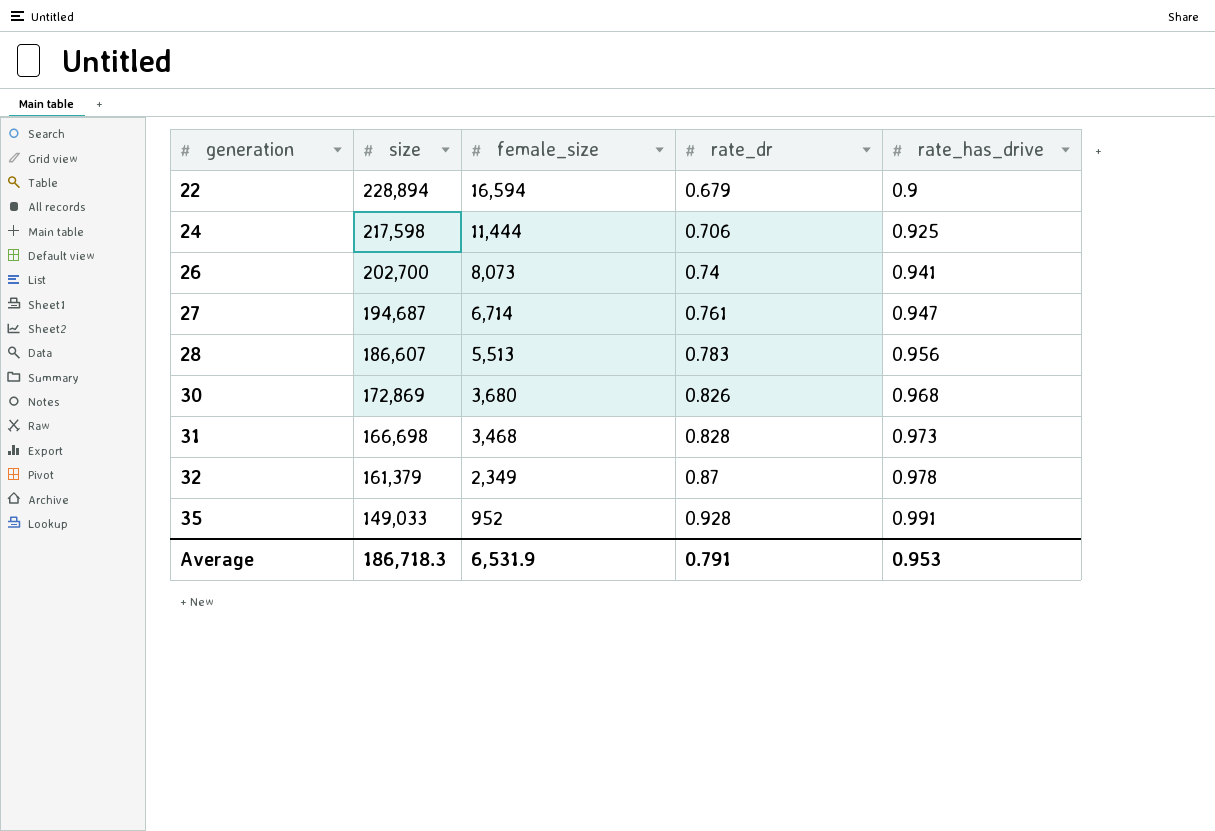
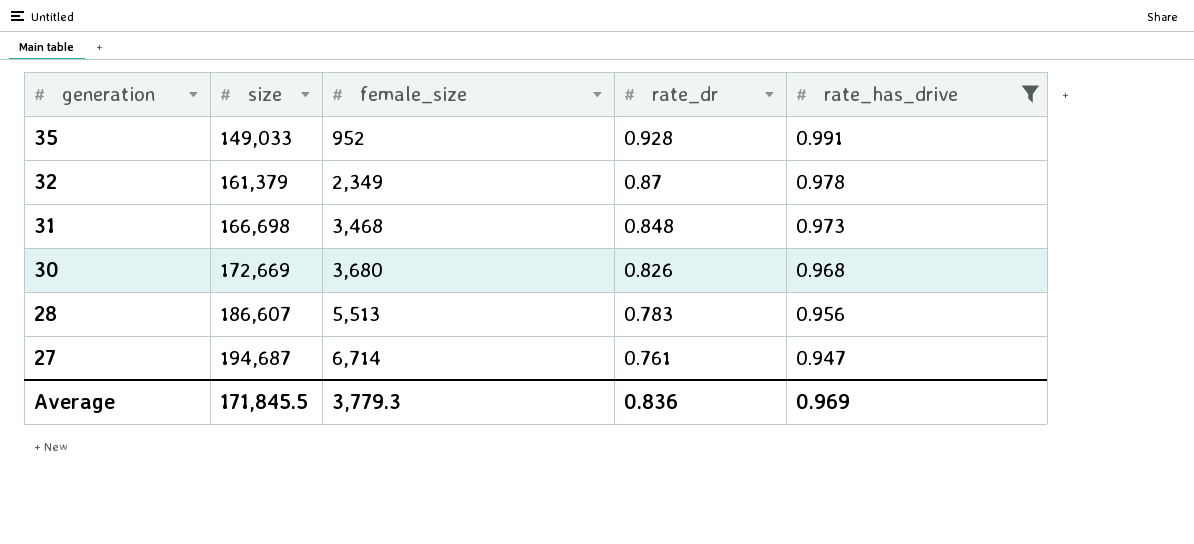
filter: none -> rate_has_drive >= 0.947
row order: generation ascending -> generation descending
31 | rate_dr: 0.828 -> 0.848
30 | size: 172,869 -> 172,669
Average | size: 186,718.3 -> 171,845.5
Average | female_size: 6,531.9 -> 3,779.3
Average | rate_dr: 0.791 -> 0.836
Average | rate_has_drive: 0.953 -> 0.969

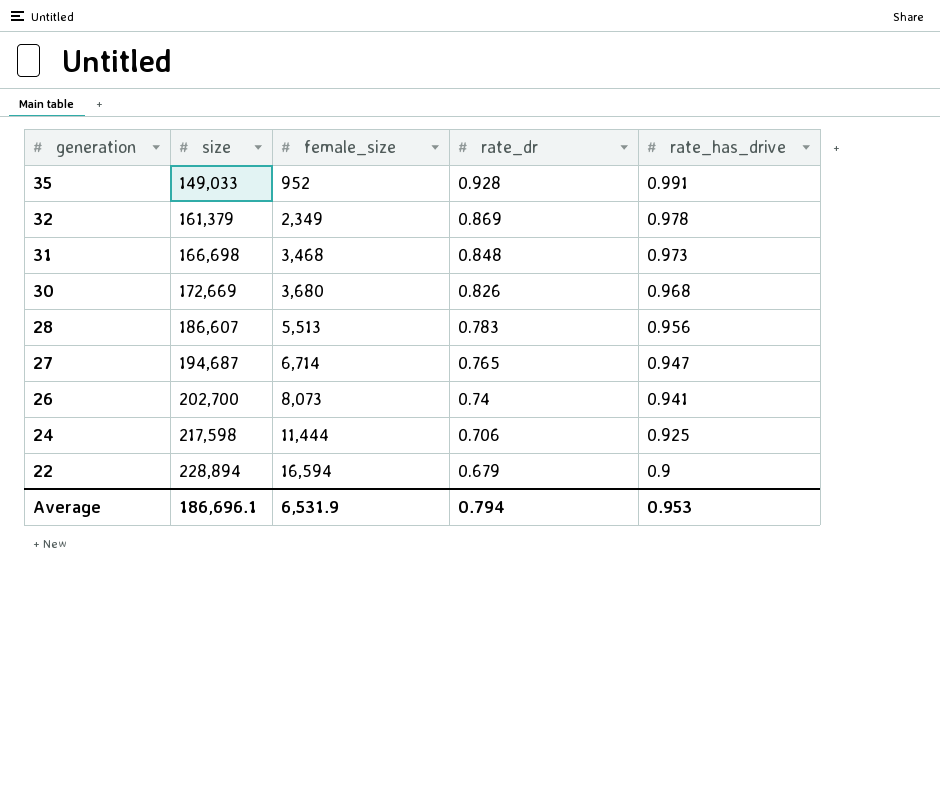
filter: rate_has_drive >= 0.947 -> none
32 | rate_dr: 0.87 -> 0.869
27 | rate_dr: 0.761 -> 0.765
Average | size: 171,845.5 -> 186,696.1
Average | female_size: 3,779.3 -> 6,531.9
Average | rate_dr: 0.836 -> 0.794
Average | rate_has_drive: 0.969 -> 0.953

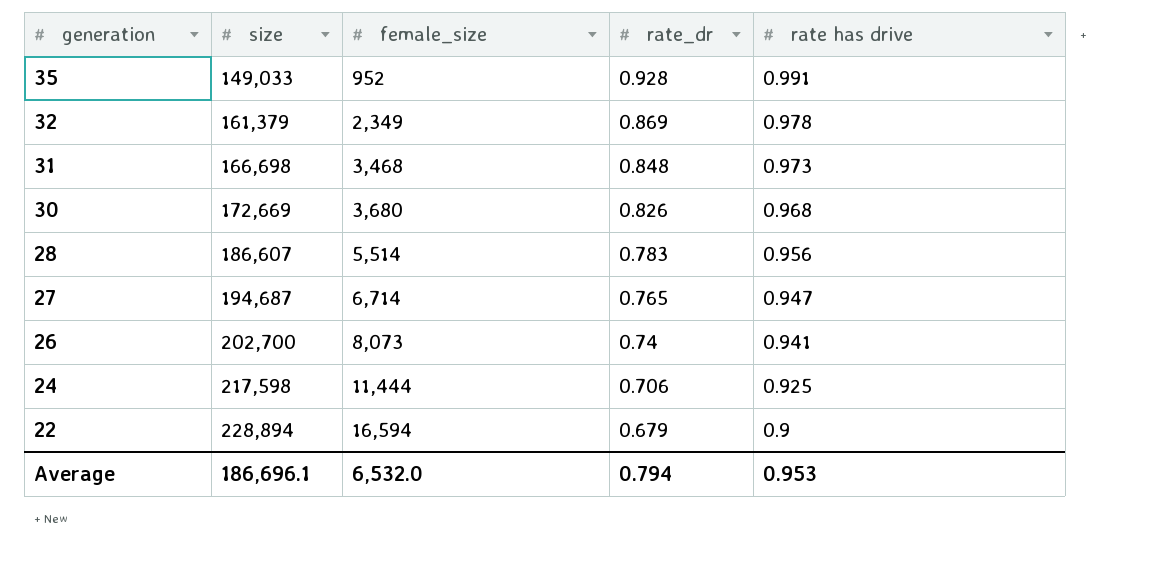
column name: rate_has_drive -> rate has drive
28 | female_size: 5,513 -> 5,514
Average | female_size: 6,531.9 -> 6,532.0

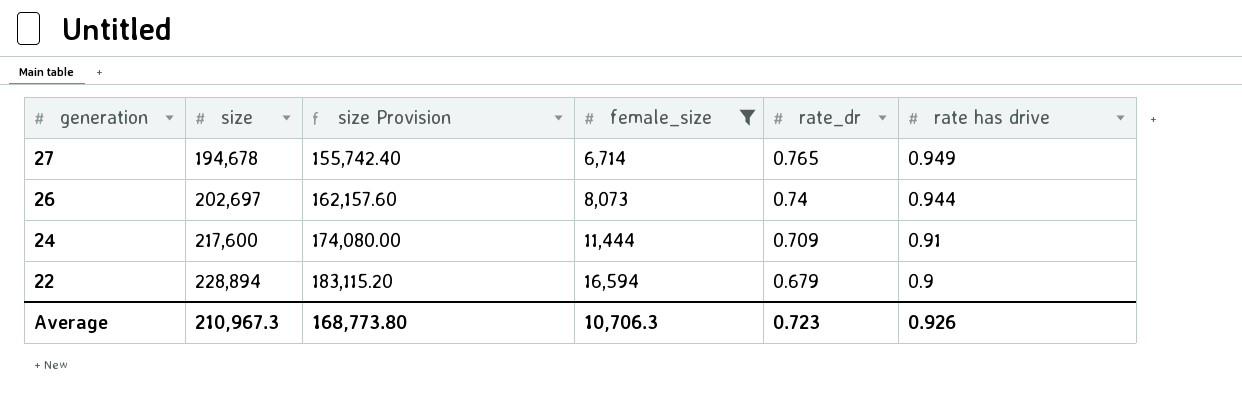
filter: none -> female_size >= 6,714
column size Provision | formula: none -> [size] * 0.8
27 | size: 194,687 -> 194,678
27 | rate has drive: 0.947 -> 0.949
26 | size: 202,700 -> 202,697
26 | rate has drive: 0.941 -> 0.944
24 | size: 217,598 -> 217,600
24 | rate_dr: 0.706 -> 0.709
24 | rate has drive: 0.925 -> 0.91
Average | size: 186,696.1 -> 210,967.3
Average | female_size: 6,532.0 -> 10,706.3
Average | rate_dr: 0.794 -> 0.723
Average | rate has drive: 0.953 -> 0.926

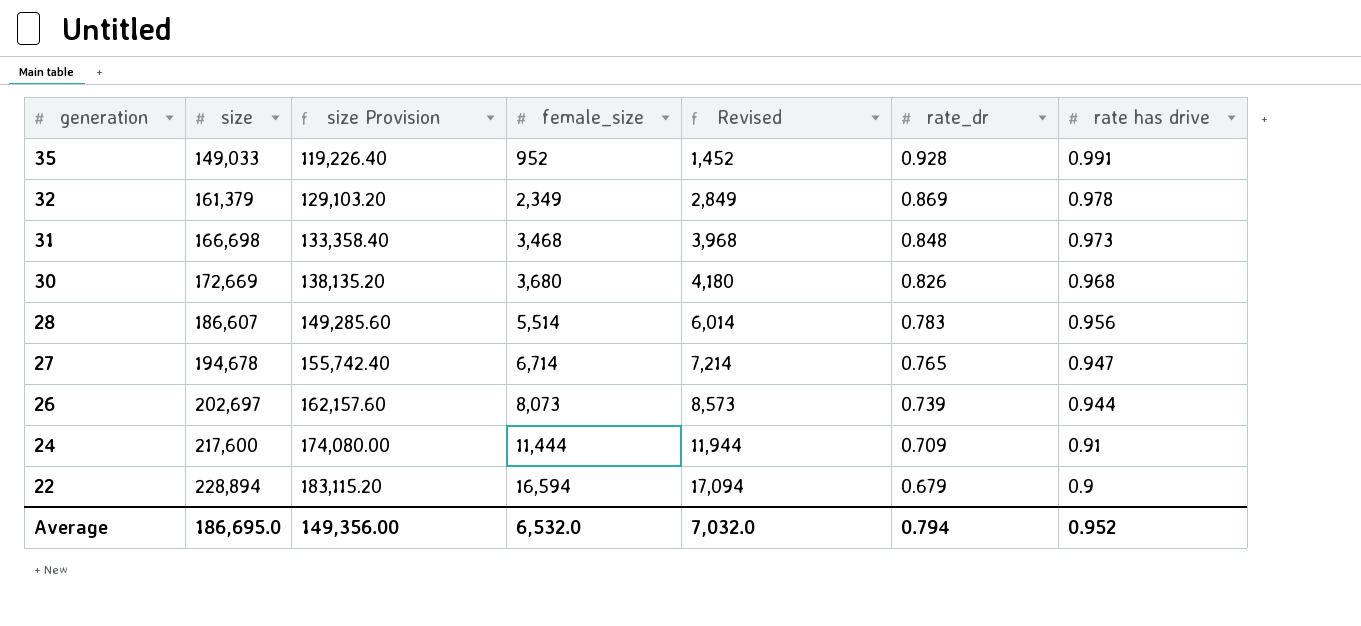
filter: female_size >= 6,714 -> none
column Revised | formula: none -> [female_size] + 500
27 | rate has drive: 0.949 -> 0.947
26 | rate_dr: 0.74 -> 0.739
Average | size: 210,967.3 -> 186,695.0
Average | size Provision: 168,773.80 -> 149,356.00
Average | female_size: 10,706.3 -> 6,532.0
Average | rate_dr: 0.723 -> 0.794
Average | rate has drive: 0.926 -> 0.952

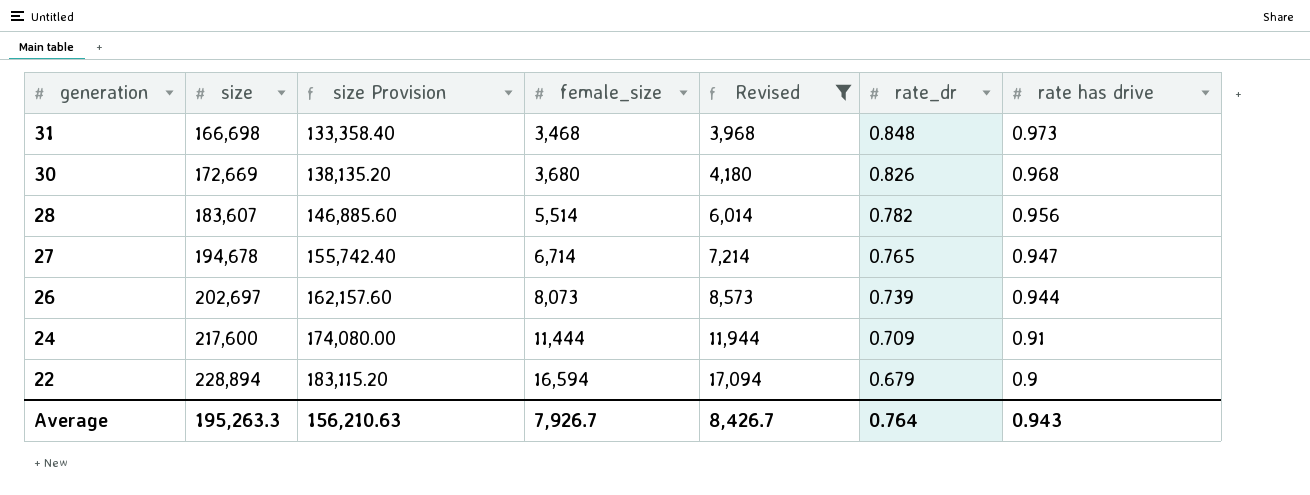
filter: none -> Revised >= 3,968
28 | size: 186,607 -> 183,607
28 | size Provision: 149,285.60 -> 146,885.60
28 | rate_dr: 0.783 -> 0.782
Average | size: 186,695.0 -> 195,263.3
Average | size Provision: 149,356.00 -> 156,210.63
Average | female_size: 6,532.0 -> 7,926.7
Average | Revised: 7,032.0 -> 8,426.7
Average | rate_dr: 0.794 -> 0.764
Average | rate has drive: 0.952 -> 0.943

